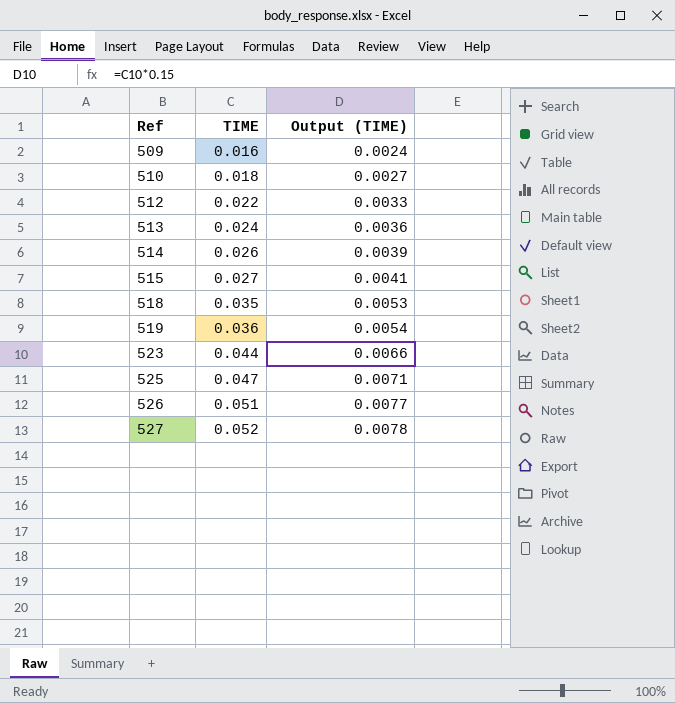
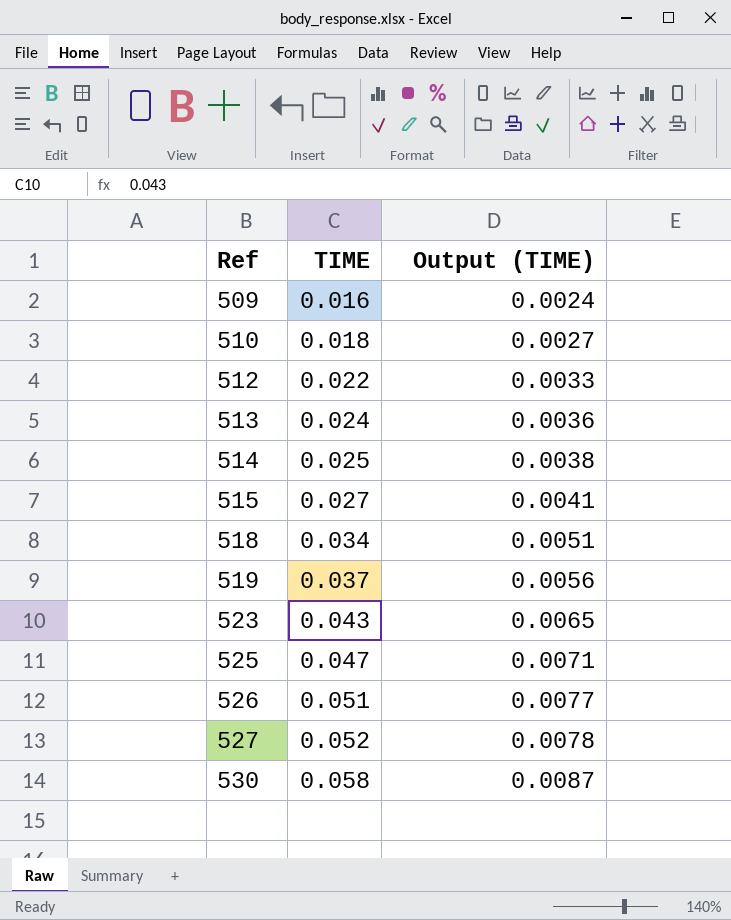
514 | TIME: 0.026 -> 0.025
514 | Output (TIME): 0.0039 -> 0.0038
518 | TIME: 0.035 -> 0.034
518 | Output (TIME): 0.0053 -> 0.0051
519 | TIME: 0.036 -> 0.037
519 | Output (TIME): 0.0054 -> 0.0056
523 | TIME: 0.044 -> 0.043
523 | Output (TIME): 0.0066 -> 0.0065
row 530: none -> 0.058 | 0.0087

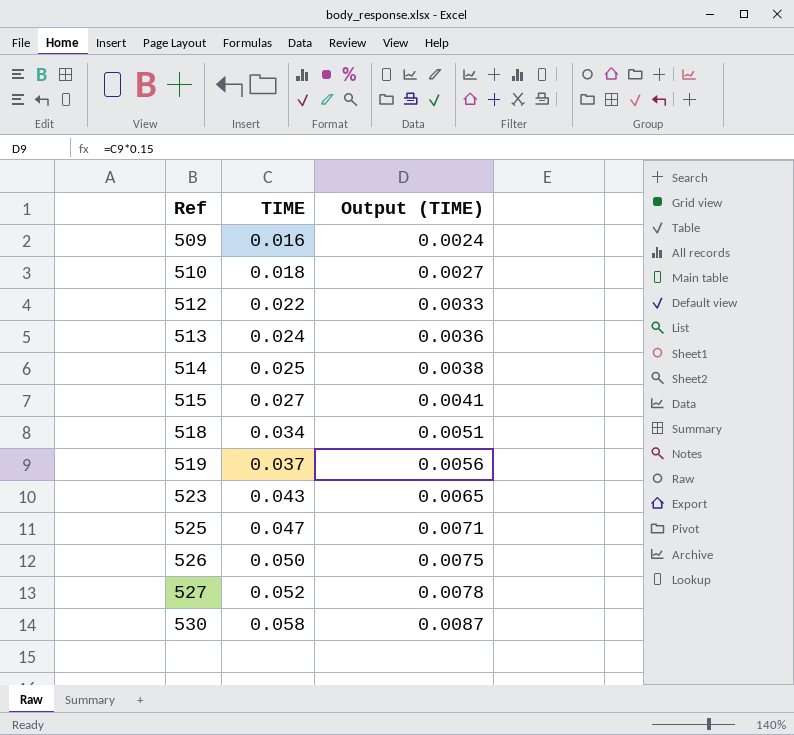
526 | TIME: 0.051 -> 0.050
526 | Output (TIME): 0.0077 -> 0.0075

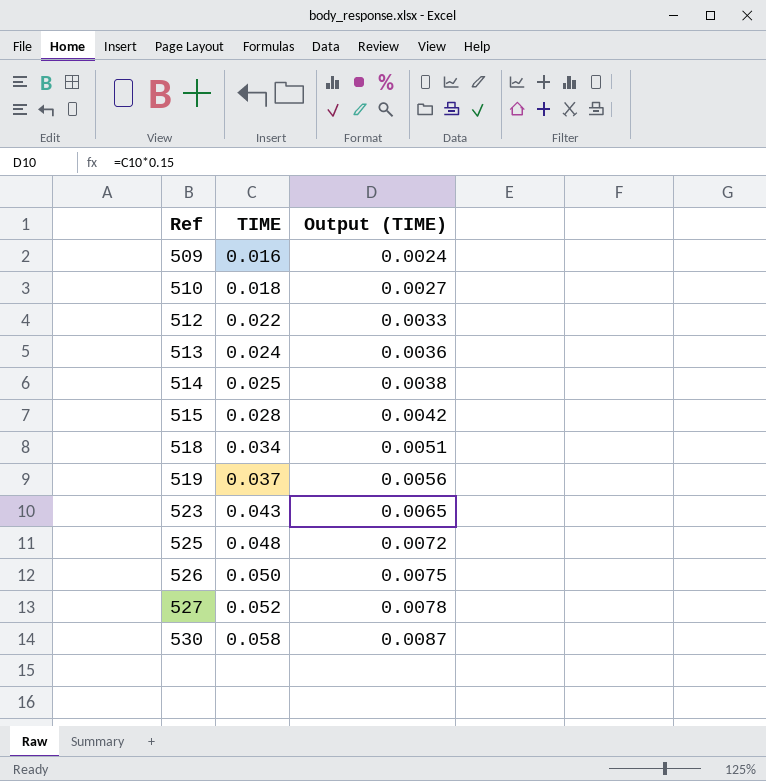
515 | TIME: 0.027 -> 0.028
515 | Output (TIME): 0.0041 -> 0.0042
525 | TIME: 0.047 -> 0.048
525 | Output (TIME): 0.0071 -> 0.0072

